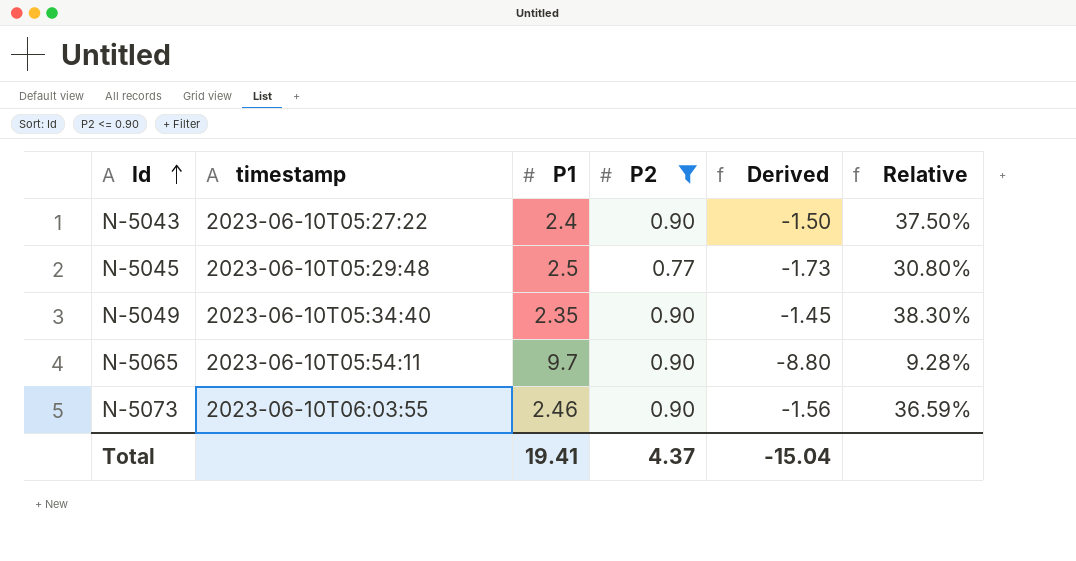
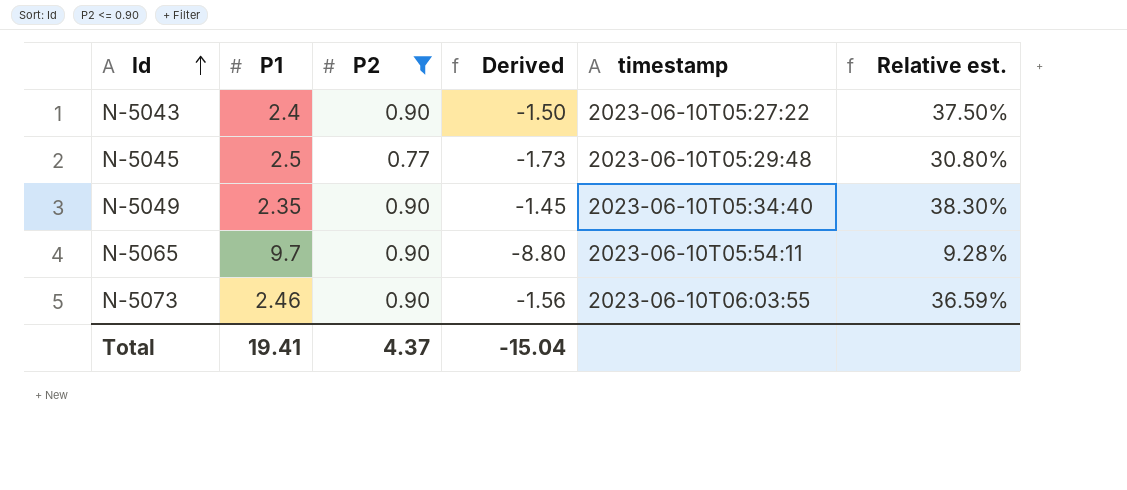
column timestamp | position: 2 -> 5
column name: Relative -> Relative est.

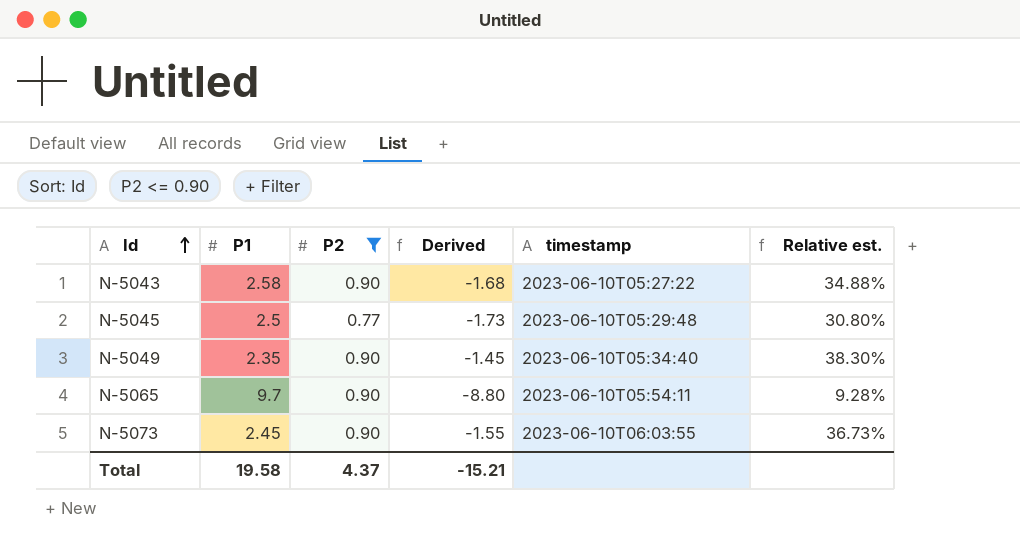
N-5043 | P1: 2.4 -> 2.58
N-5043 | Derived: -1.50 -> -1.68
N-5043 | Relative est.: 37.50% -> 34.88%
N-5073 | P1: 2.46 -> 2.45
N-5073 | Derived: -1.56 -> -1.55
N-5073 | Relative est.: 36.59% -> 36.73%
Total | P1: 19.41 -> 19.58
Total | Derived: -15.04 -> -15.21

